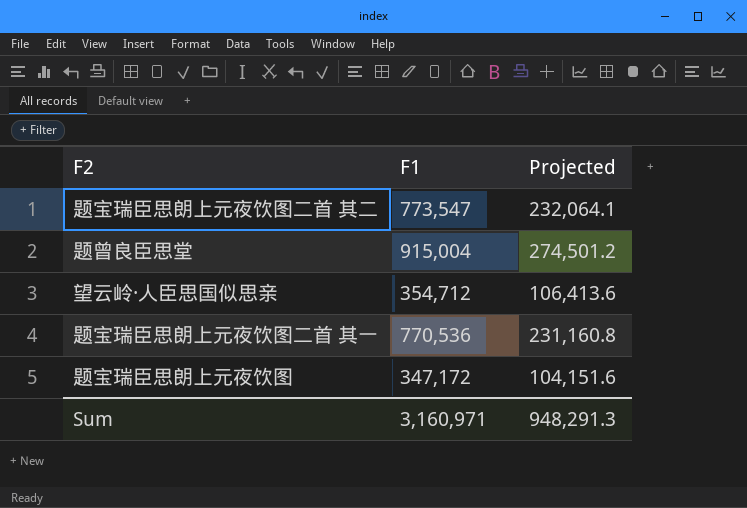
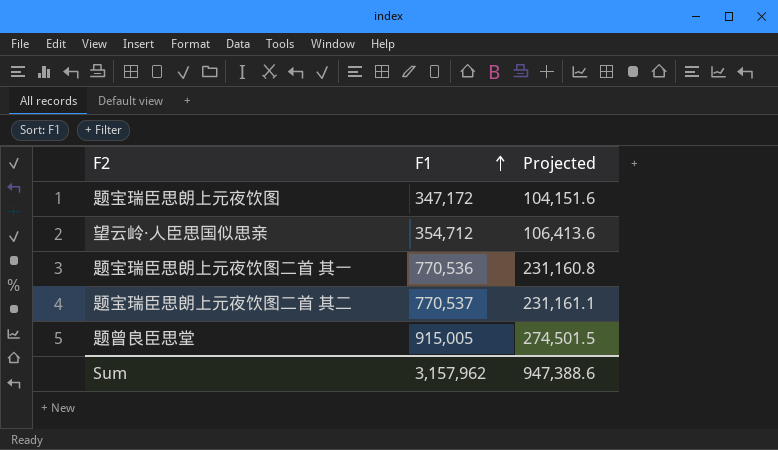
row order: none -> F1 ascending
题宝瑞臣思朗上元夜饮图二首 其二 | F1: 773,547 -> 770,537
题宝瑞臣思朗上元夜饮图二首 其二 | Projected: 232,064.1 -> 231,161.1
题曾良臣思堂 | F1: 915,004 -> 915,005
题曾良臣思堂 | Projected: 274,501.2 -> 274,501.5
Sum | F1: 3,160,971 -> 3,157,962
Sum | Projected: 948,291.3 -> 947,388.6

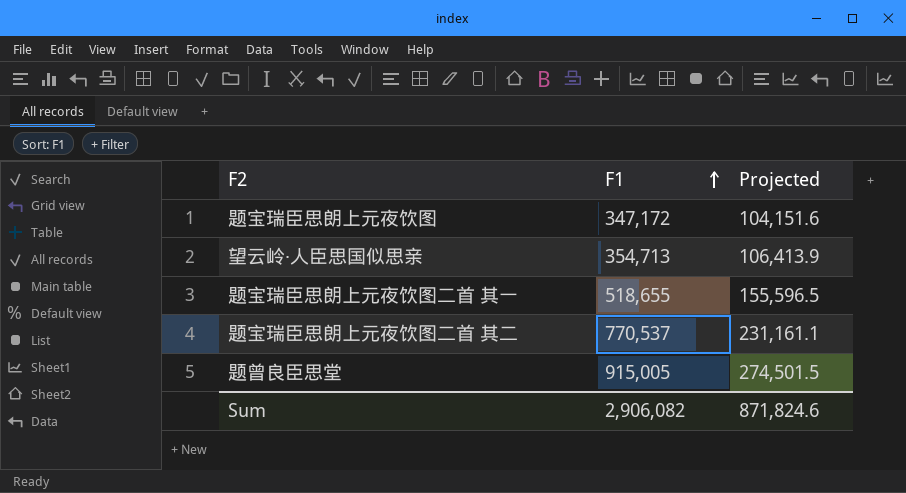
望云岭·人臣思国似思亲 | F1: 354,712 -> 354,713
望云岭·人臣思国似思亲 | Projected: 106,413.6 -> 106,413.9
题宝瑞臣思朗上元夜饮图二首 其一 | F1: 770,536 -> 518,655
题宝瑞臣思朗上元夜饮图二首 其一 | Projected: 231,160.8 -> 155,596.5
Sum | F1: 3,157,962 -> 2,906,082
Sum | Projected: 947,388.6 -> 871,824.6

